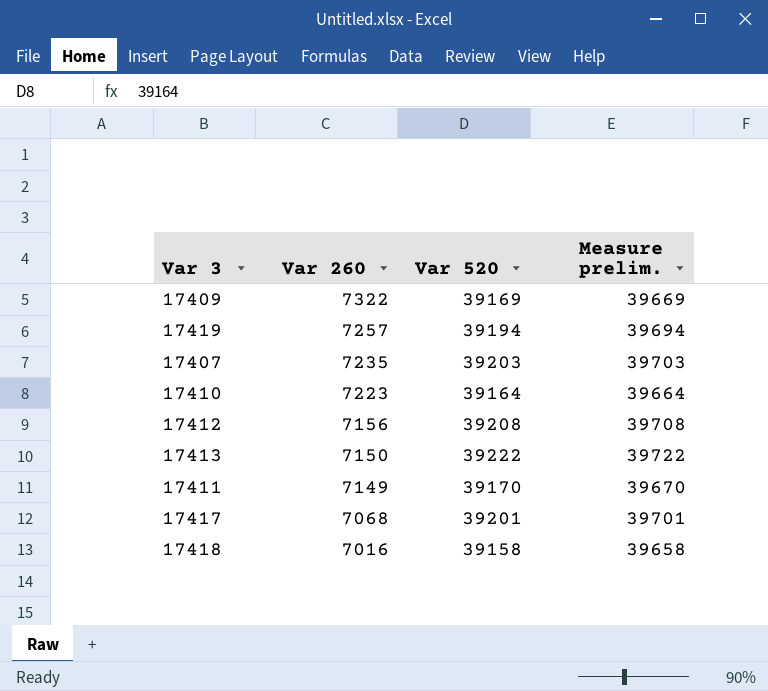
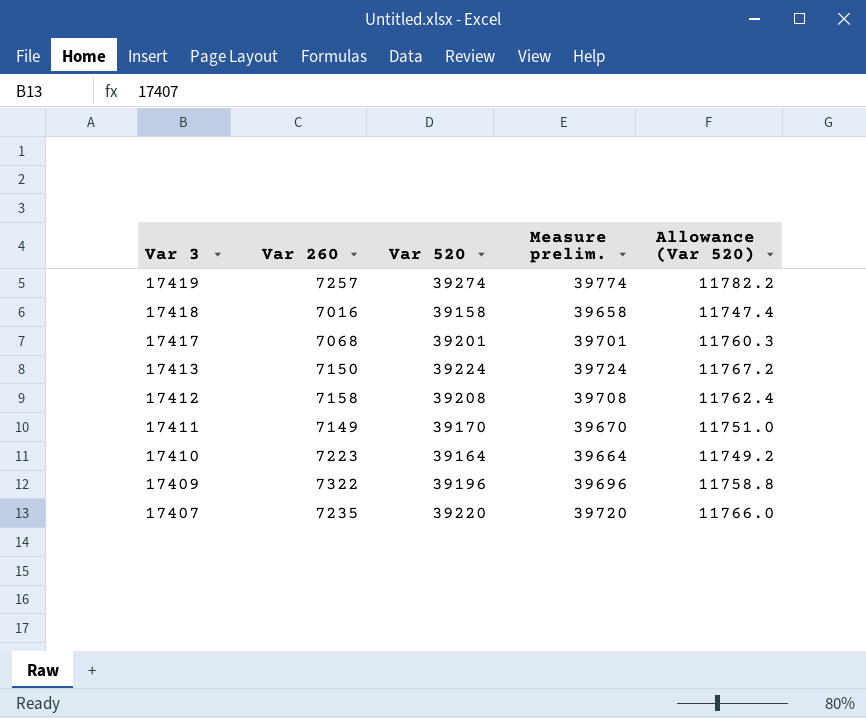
row order: Var 260 descending -> Var 3 descending
column Allowance (Var 520) | formula: none -> [Var 520] * 0.3
17419 | Var 520: 39194 -> 39274
17419 | Measure prelim.: 39694 -> 39774
17413 | Var 520: 39222 -> 39224
17413 | Measure prelim.: 39722 -> 39724
17412 | Var 260: 7156 -> 7158
17409 | Var 520: 39169 -> 39196
17409 | Measure prelim.: 39669 -> 39696
17407 | Var 520: 39203 -> 39220
17407 | Measure prelim.: 39703 -> 39720

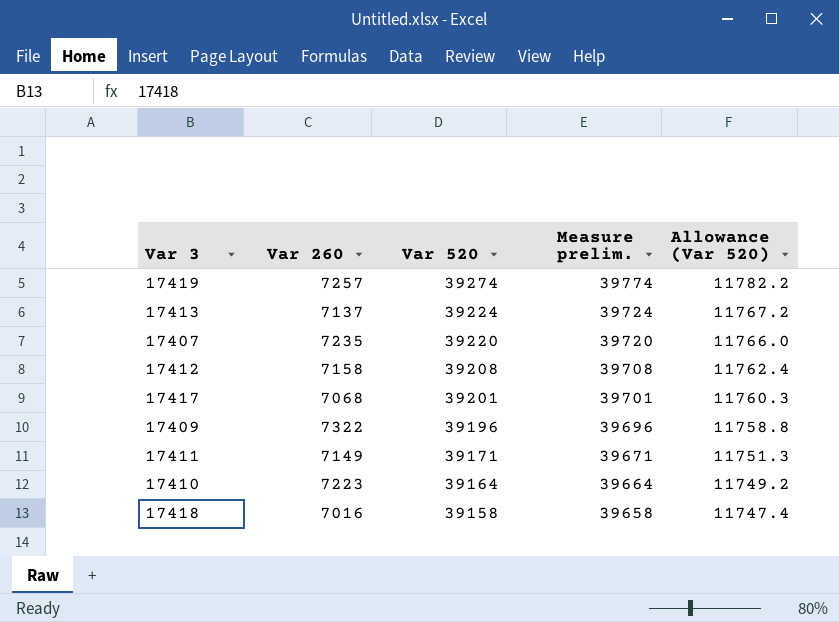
row order: Var 3 descending -> Var 520 descending
17413 | Var 260: 7150 -> 7137
17411 | Var 520: 39170 -> 39171
17411 | Measure prelim.: 39670 -> 39671
17411 | Allowance (Var 520): 11751.0 -> 11751.3

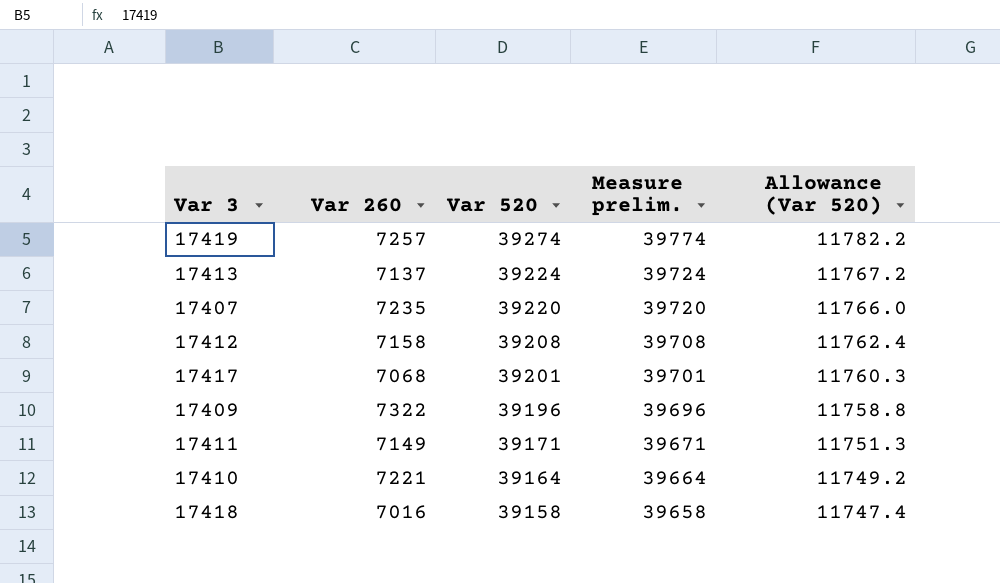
17410 | Var 260: 7223 -> 7221

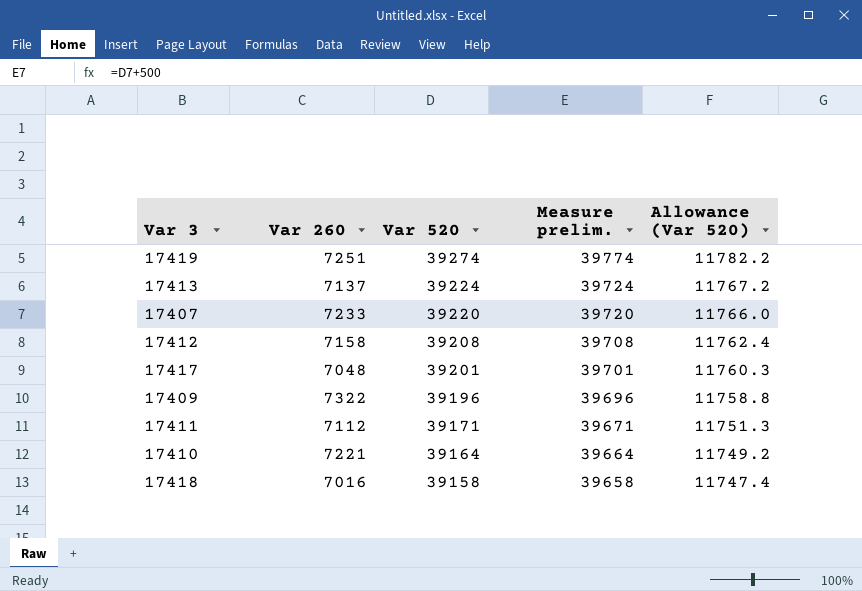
17419 | Var 260: 7257 -> 7251
17407 | Var 260: 7235 -> 7233
17417 | Var 260: 7068 -> 7048
17411 | Var 260: 7149 -> 7112

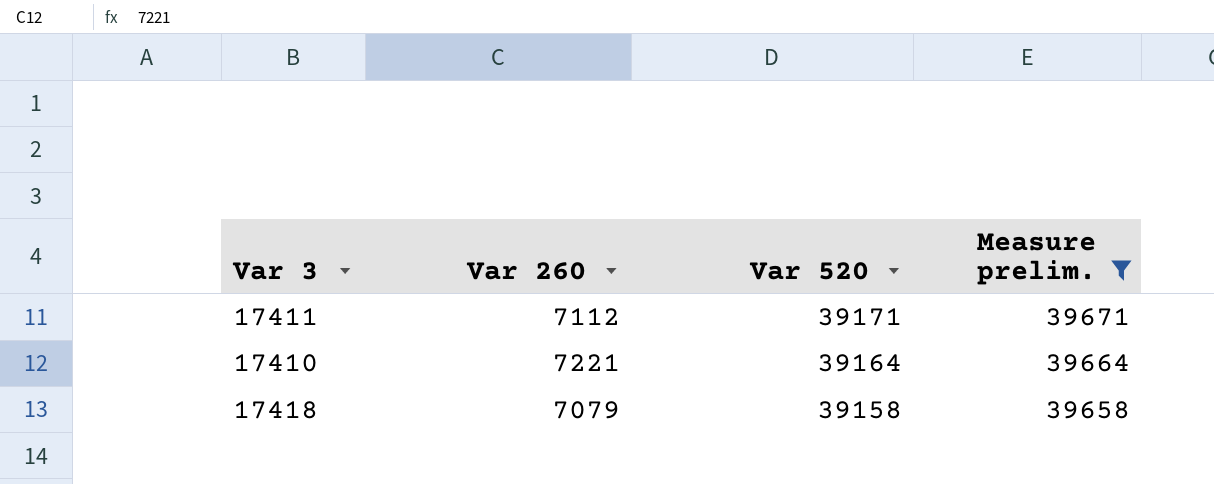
filter: none -> Measure prelim. <= 39671
column Allowance (Var 520) | formula: [Var 520] * 0.3 -> none
17418 | Var 260: 7016 -> 7079

